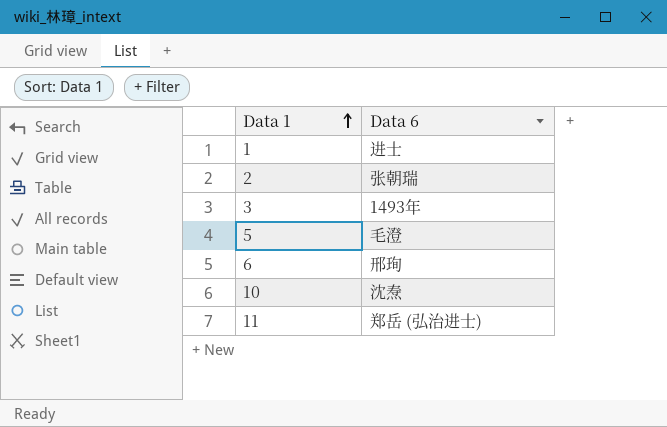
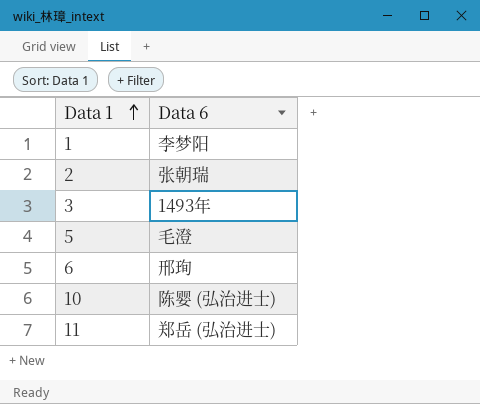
1 | Data 6: 进士 -> 李梦阳
10 | Data 6: 沈焘 -> 陈婴 (弘治进士)

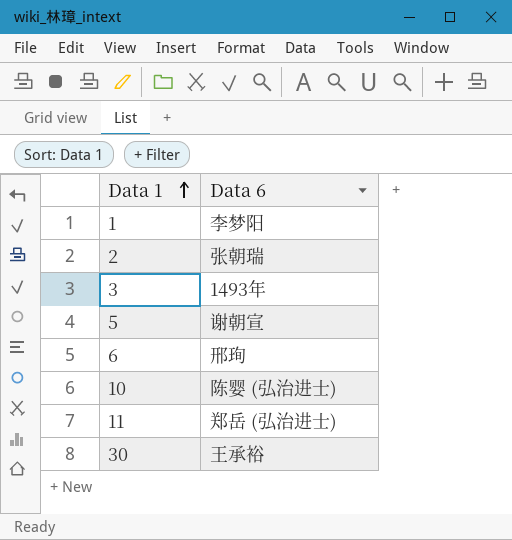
5 | Data 6: 毛澄 -> 谢朝宣
row 30: none -> 王承裕

